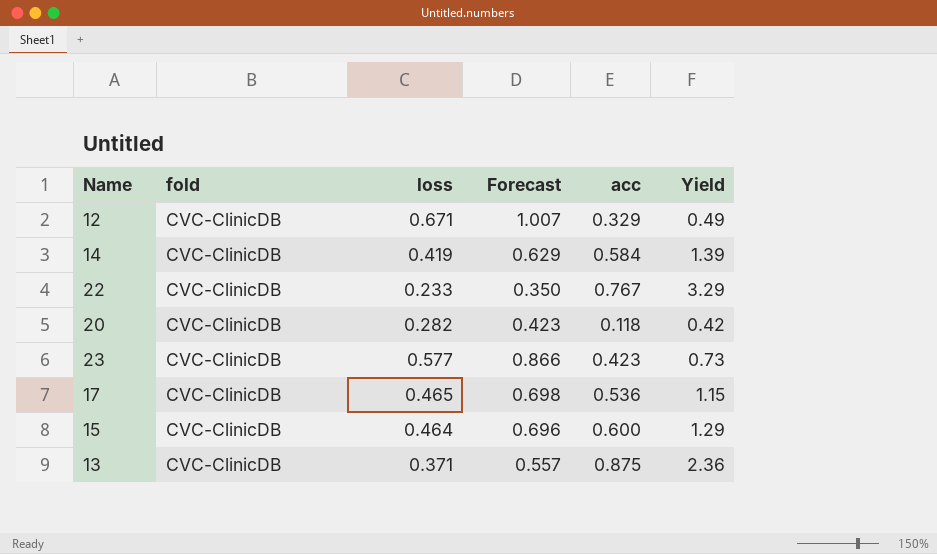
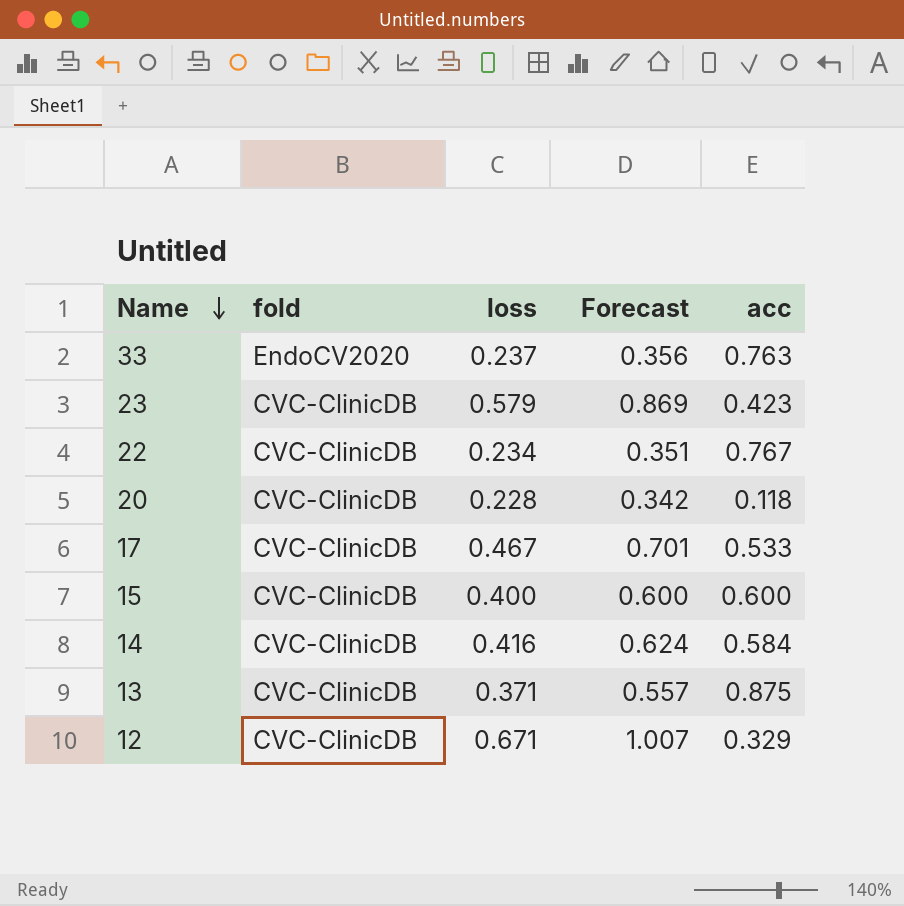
row order: none -> Name descending
column Yield | formula: [acc] / [loss] -> none
row 33: none -> EndoCV2020 | 0.237 | 0.356 | 0.763
23 | loss: 0.577 -> 0.579
23 | Forecast: 0.866 -> 0.869
22 | loss: 0.233 -> 0.234
22 | Forecast: 0.350 -> 0.351
20 | loss: 0.282 -> 0.228
20 | Forecast: 0.423 -> 0.342
17 | loss: 0.465 -> 0.467
17 | Forecast: 0.698 -> 0.701
17 | acc: 0.536 -> 0.533
15 | loss: 0.464 -> 0.400
15 | Forecast: 0.696 -> 0.600
14 | loss: 0.419 -> 0.416
14 | Forecast: 0.629 -> 0.624

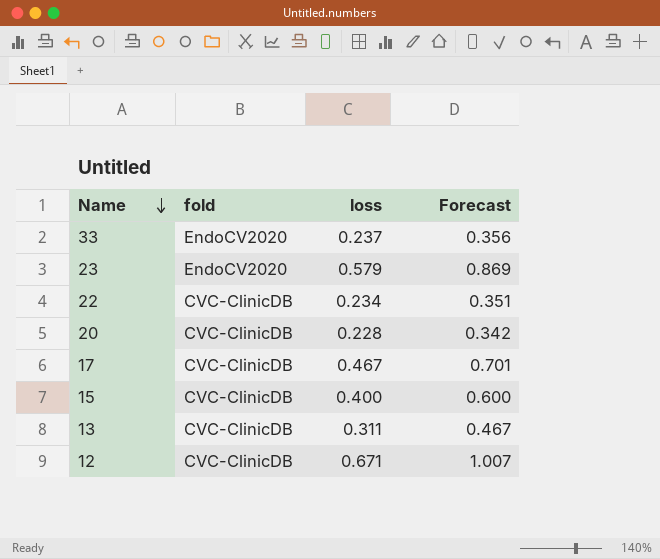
column acc | position: 5 -> none
row 14: CVC-ClinicDB | 0.416 | 0.624 | 0.584 -> none
23 | fold: CVC-ClinicDB -> EndoCV2020
13 | loss: 0.371 -> 0.311
13 | Forecast: 0.557 -> 0.467

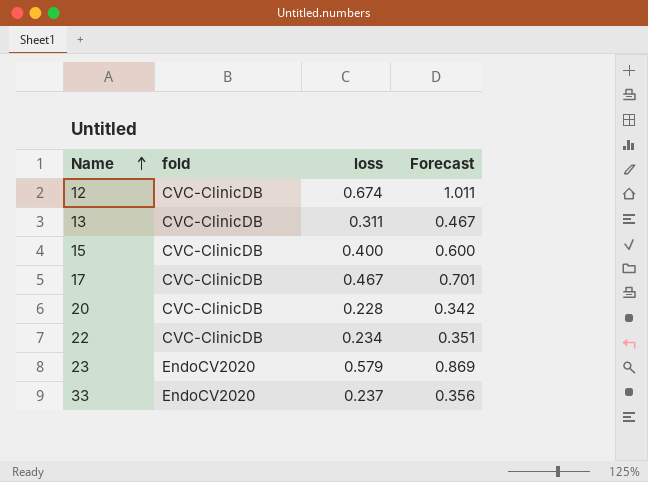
row order: Name descending -> Name ascending
12 | loss: 0.671 -> 0.674
12 | Forecast: 1.007 -> 1.011

